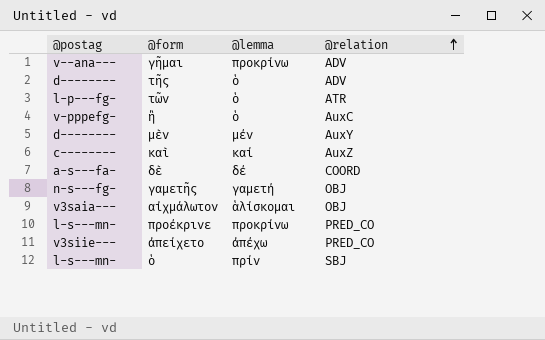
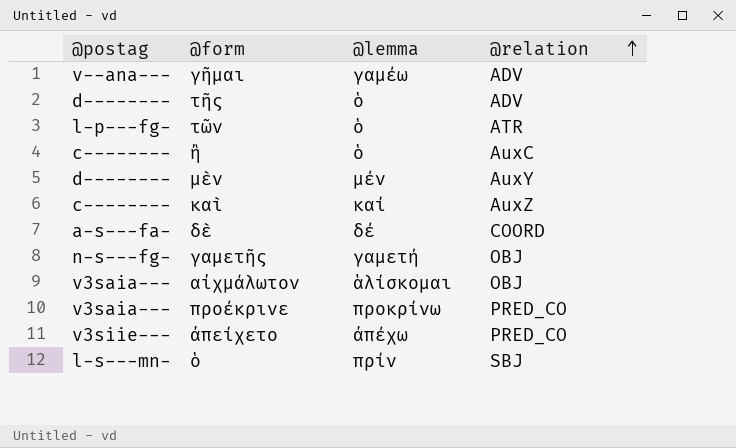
γῆμαι | @lemma: προκρίνω -> γαμέω
ἢ | @postag: v-pppefg- -> c--------
προέκρινε | @postag: l-s---mn- -> v3saia---

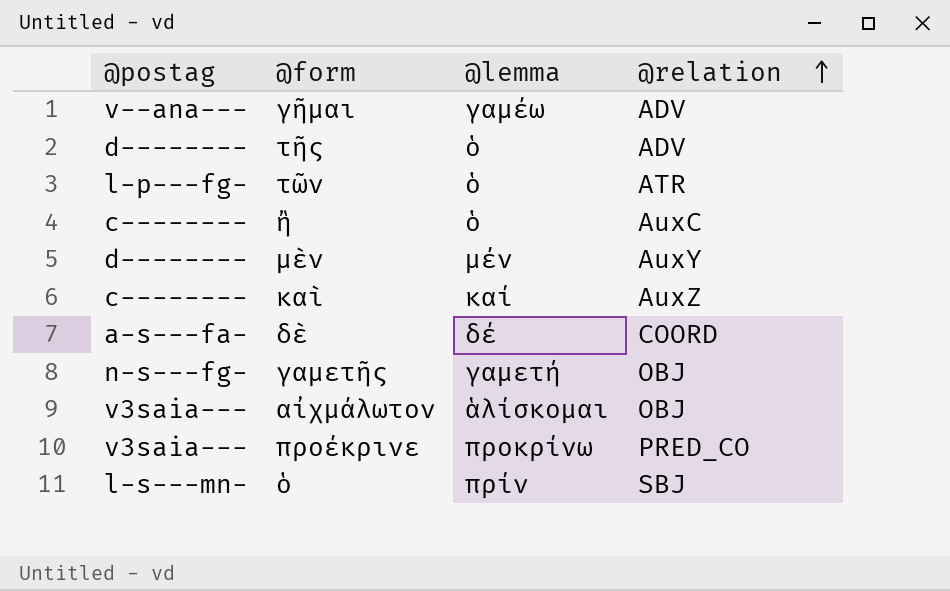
row ἀπείχετο: v3siie--- | ἀπέχω | PRED_CO -> none

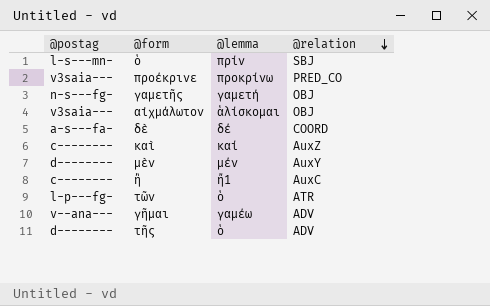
row order: @relation ascending -> @relation descending
ἢ | @lemma: ὁ -> ἤ1

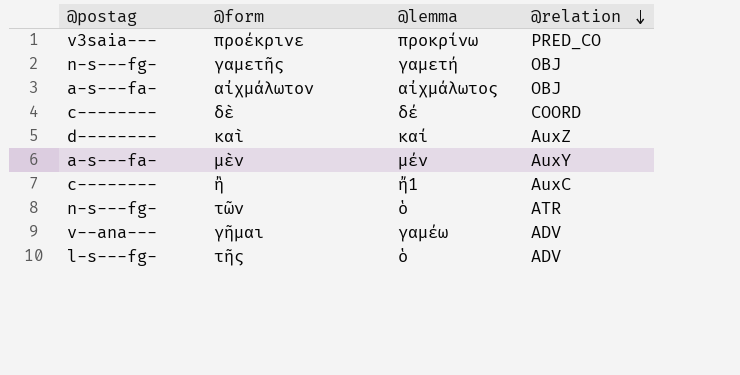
row ὁ: l-s---mn- | πρίν | SBJ -> none
αἰχμάλωτον | @postag: v3saia--- -> a-s---fa-
αἰχμάλωτον | @lemma: ἁλίσκομαι -> αἰχμάλωτος
δὲ | @postag: a-s---fa- -> c--------
καὶ | @postag: c-------- -> d--------
μὲν | @postag: d-------- -> a-s---fa-
τῶν | @postag: l-p---fg- -> n-s---fg-
τῆς | @postag: d-------- -> l-s---fg-

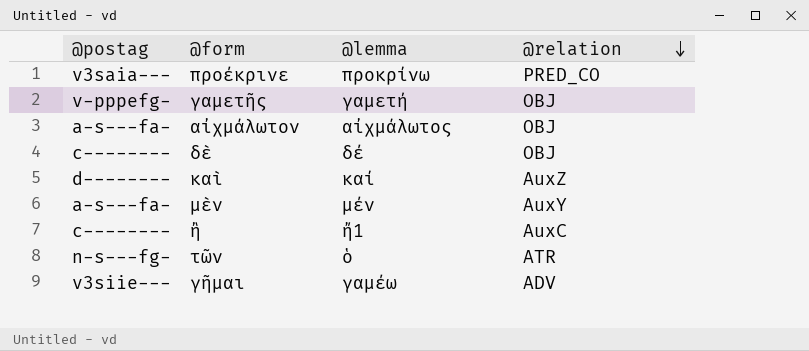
row τῆς: l-s---fg- | ὁ | ADV -> none
γαμετῆς | @postag: n-s---fg- -> v-pppefg-
δὲ | @relation: COORD -> OBJ
γῆμαι | @postag: v--ana--- -> v3siie---

